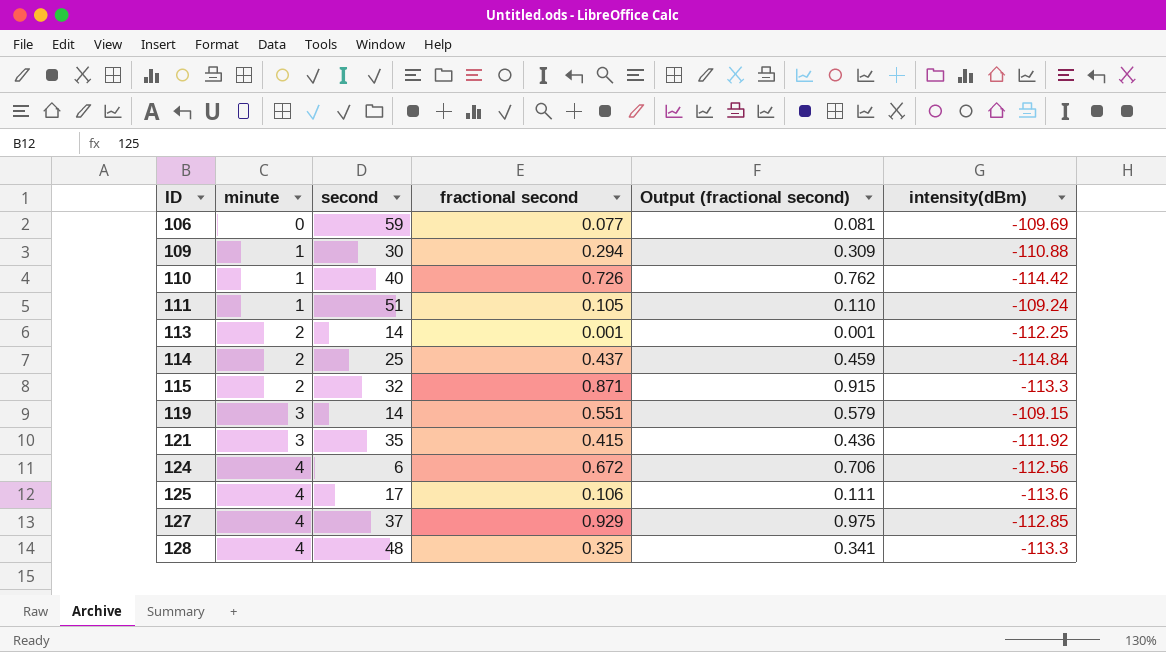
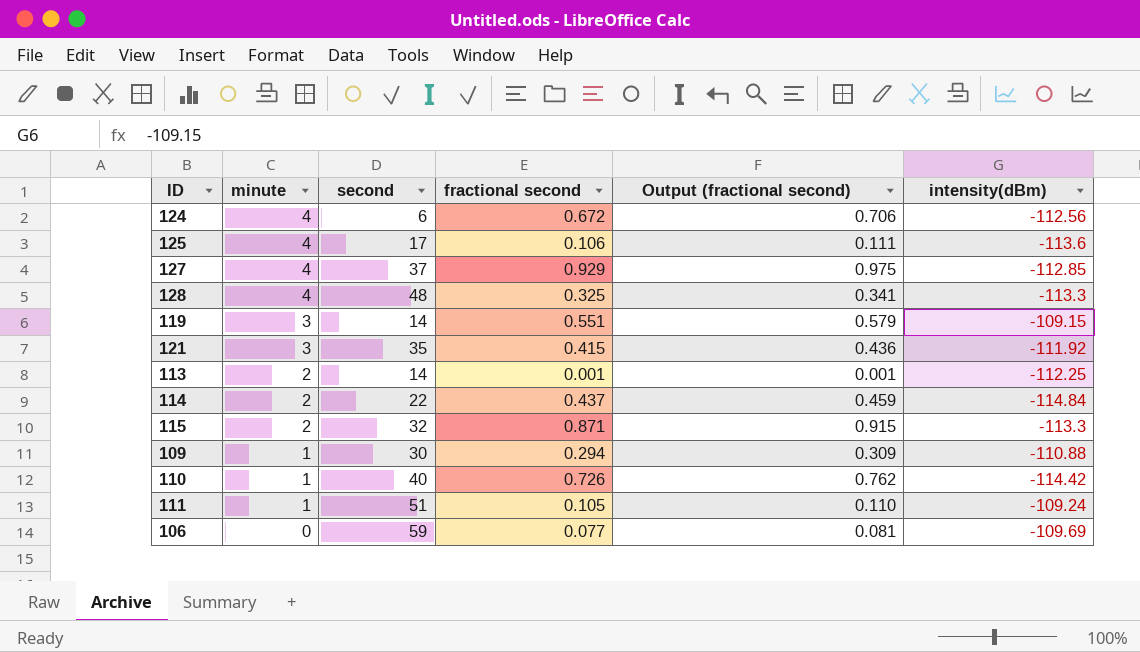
row order: ID ascending -> minute descending
114 | second: 25 -> 22

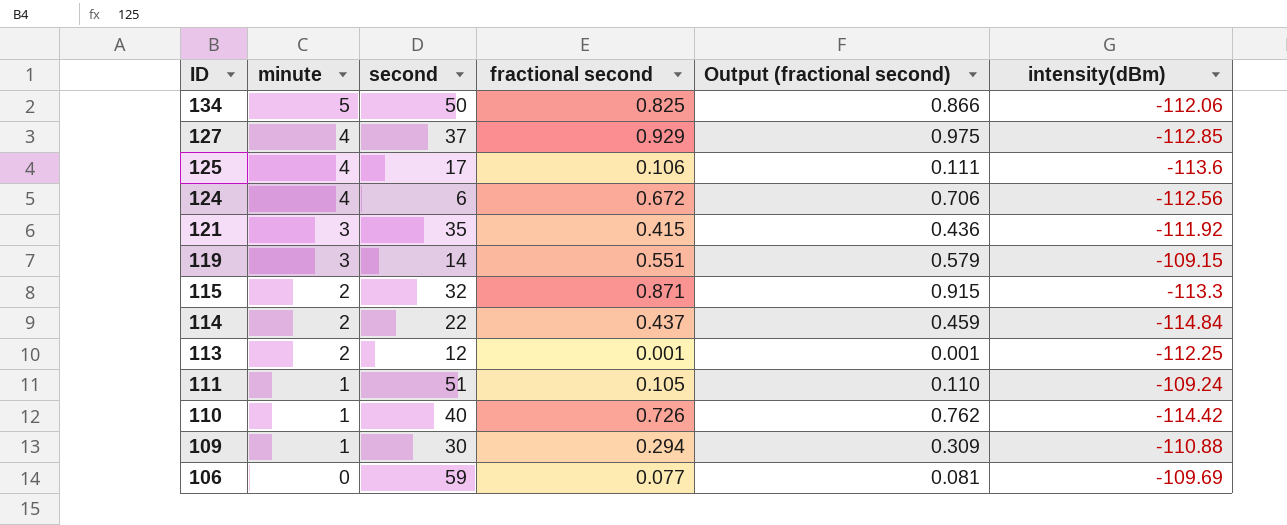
row order: minute descending -> ID descending
row 128: 4 | 48 | 0.325 | 0.341 | -113.3 -> none
row 134: none -> 5 | 50 | 0.825 | 0.866 | -112.06
113 | second: 14 -> 12

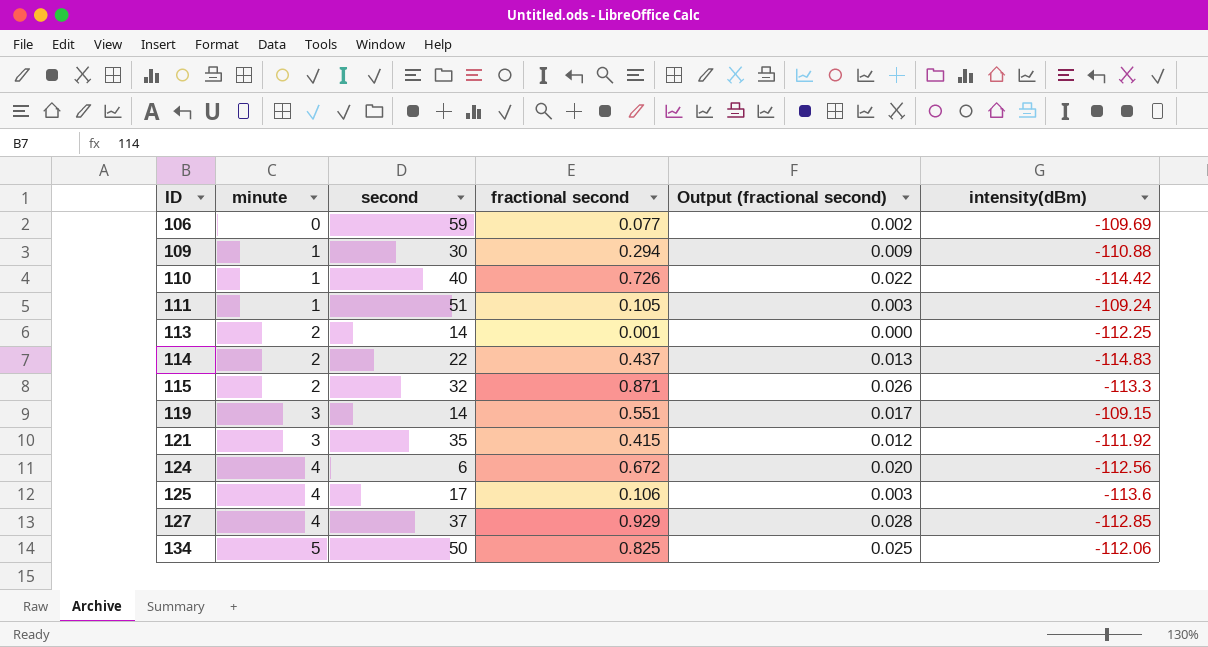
row order: ID descending -> ID ascending
column Output (fractional second) | formula: [fractional second] * 1.05 -> [fractional second] * 0.03
113 | second: 12 -> 14
114 | intensity(dBm): -114.84 -> -114.83

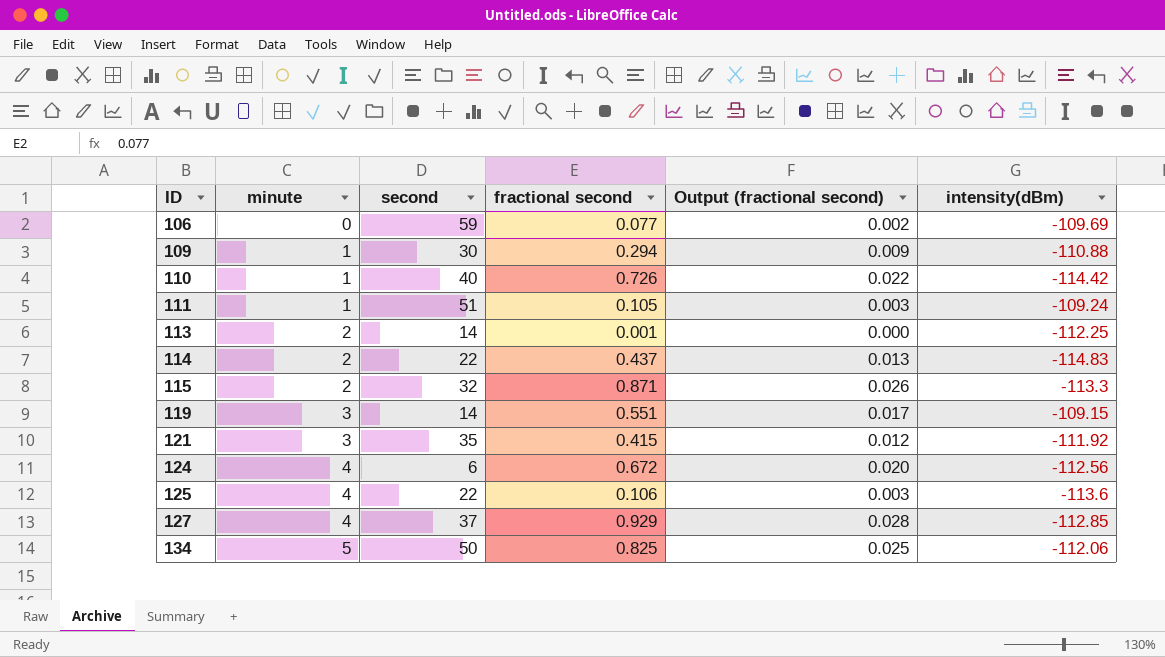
125 | second: 17 -> 22

